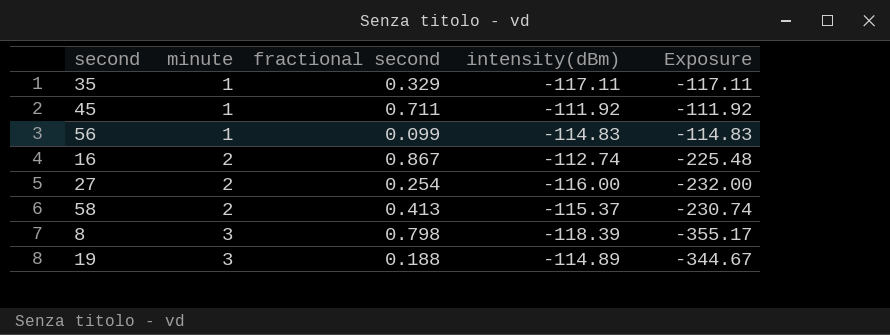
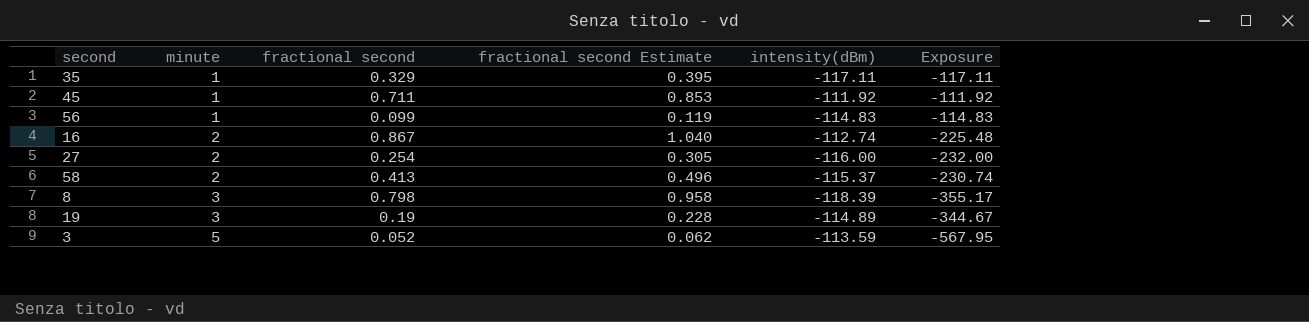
column fractional second Estimate | formula: none -> [fractional second] * 1.2
19 | fractional second: 0.188 -> 0.19
row 3: none -> 5 | 0.052 | 0.062 | -113.59 | -567.95

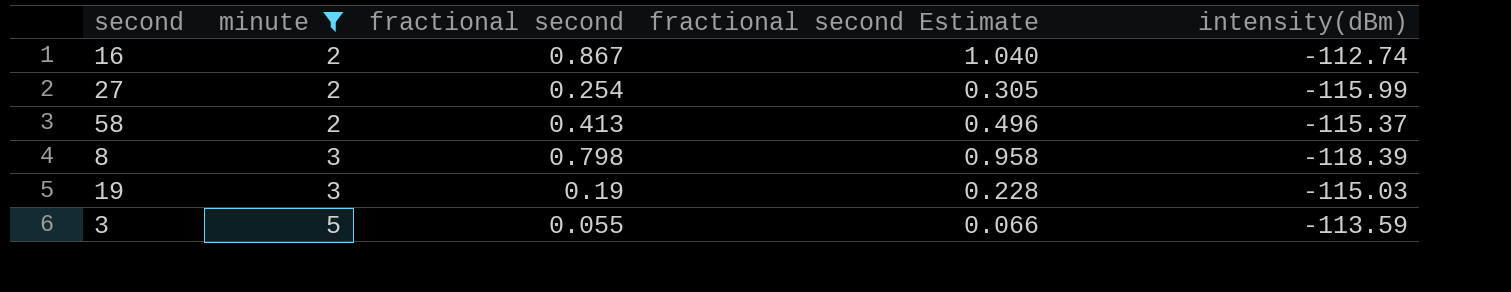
filter: none -> minute != 1
column Exposure | formula: [minute] * [intensity(dBm)] -> none
27 | intensity(dBm): -116.00 -> -115.99
19 | intensity(dBm): -114.89 -> -115.03
3 | fractional second: 0.052 -> 0.055
3 | fractional second Estimate: 0.062 -> 0.066

